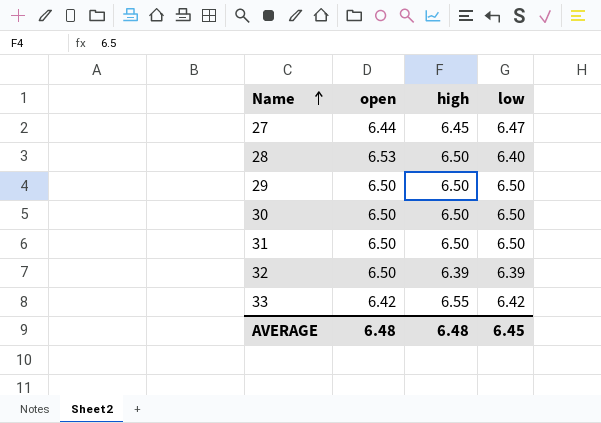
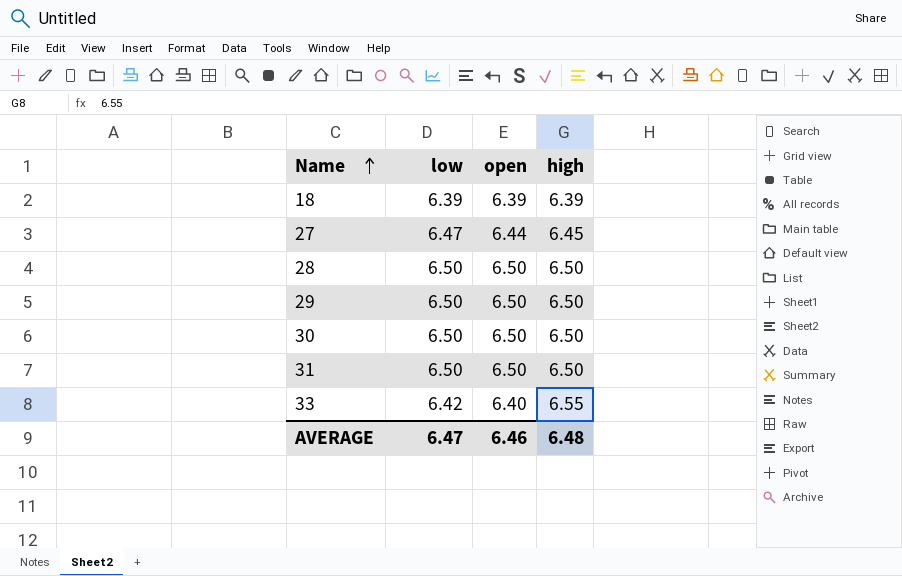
column low | position: 4 -> 2
row 32: 6.50 | 6.39 | 6.39 -> none
row 18: none -> 6.39 | 6.39 | 6.39
28 | low: 6.40 -> 6.50
28 | open: 6.53 -> 6.50
33 | open: 6.42 -> 6.40
AVERAGE | low: 6.45 -> 6.47
AVERAGE | open: 6.48 -> 6.46

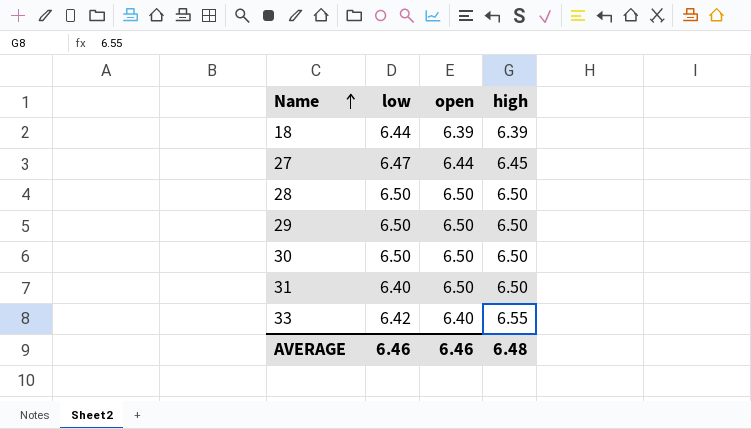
18 | low: 6.39 -> 6.44
31 | low: 6.50 -> 6.40
AVERAGE | low: 6.47 -> 6.46

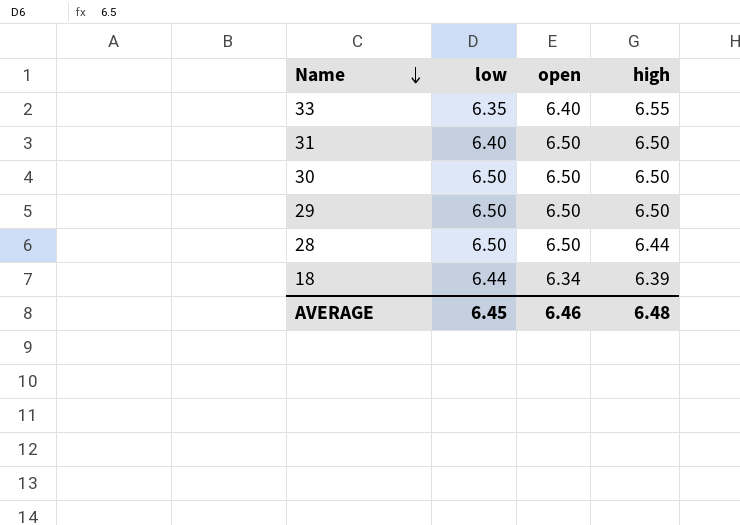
row order: Name ascending -> Name descending
row 27: 6.47 | 6.44 | 6.45 -> none
33 | low: 6.42 -> 6.35
28 | high: 6.50 -> 6.44
18 | open: 6.39 -> 6.34
AVERAGE | low: 6.46 -> 6.45

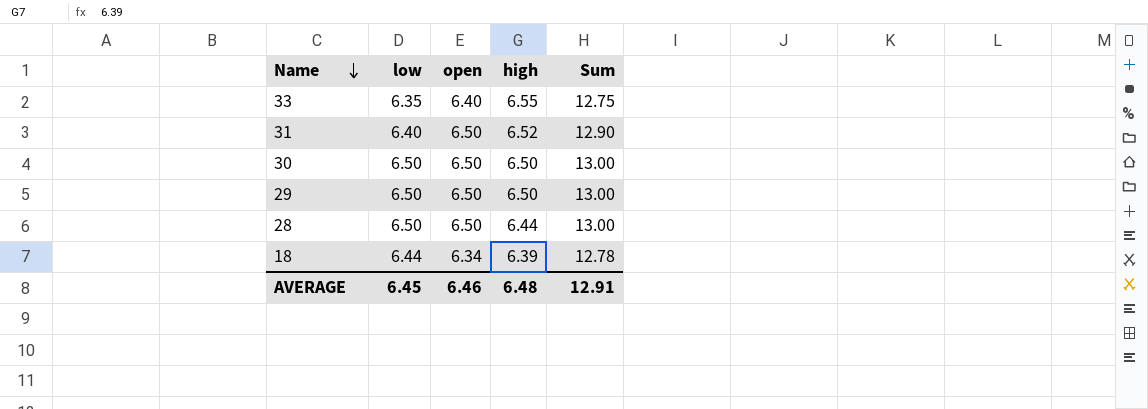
column Sum | formula: none -> [low] + [open]
31 | high: 6.50 -> 6.52

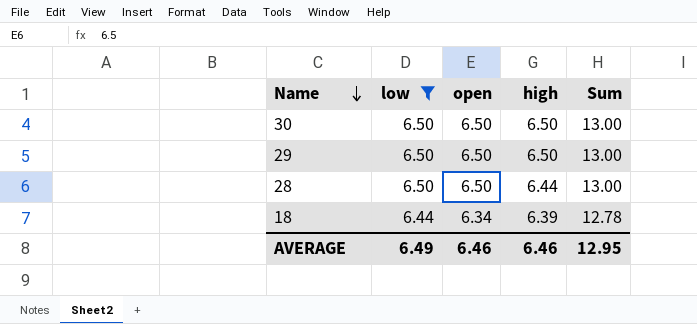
filter: none -> low >= 6.44
AVERAGE | low: 6.45 -> 6.49
AVERAGE | high: 6.48 -> 6.46
AVERAGE | Sum: 12.91 -> 12.95

